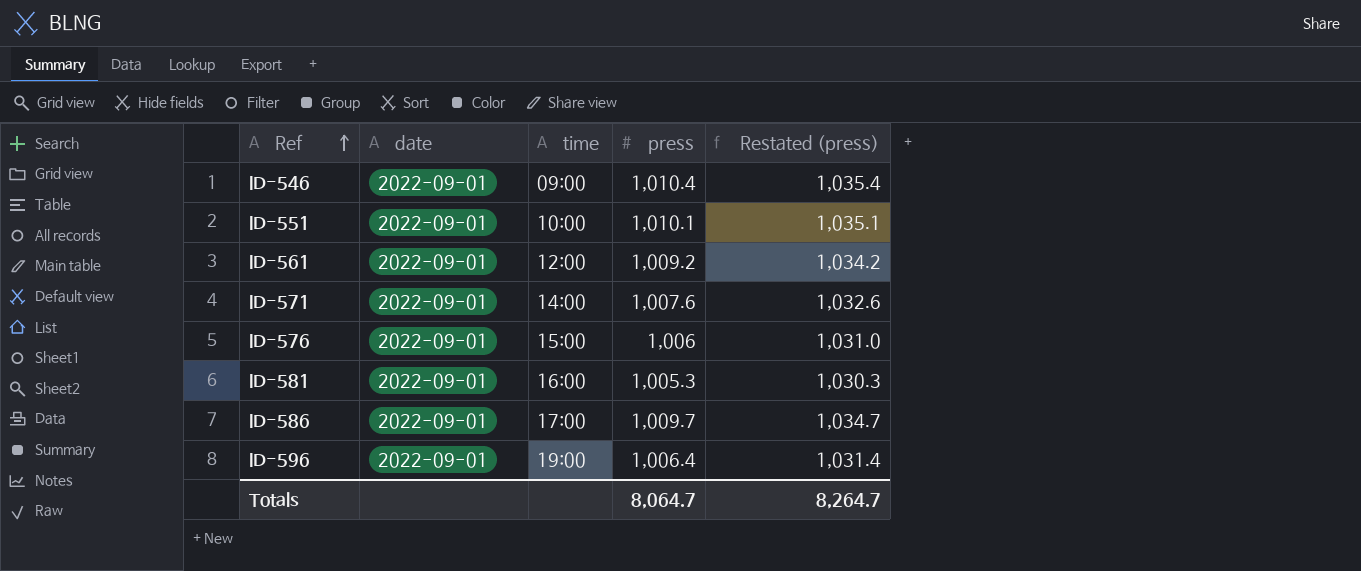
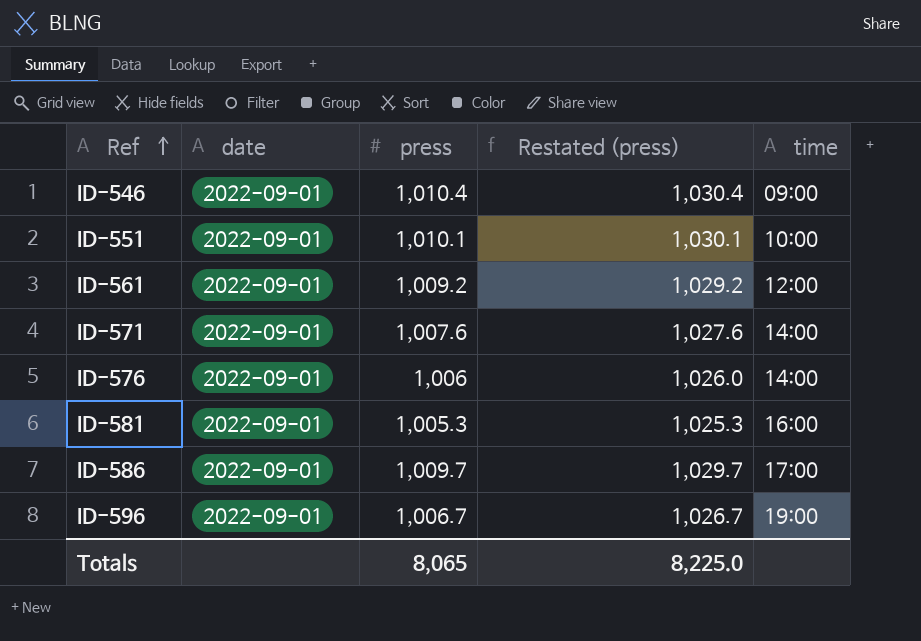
column Restated (press) | formula: [press] + 25 -> [press] + 20
column time | position: 3 -> 5
ID-576 | time: 15:00 -> 14:00
ID-596 | press: 1,006.4 -> 1,006.7
Totals | press: 8,064.7 -> 8,065
Totals | Restated (press): 8,264.7 -> 8,225.0

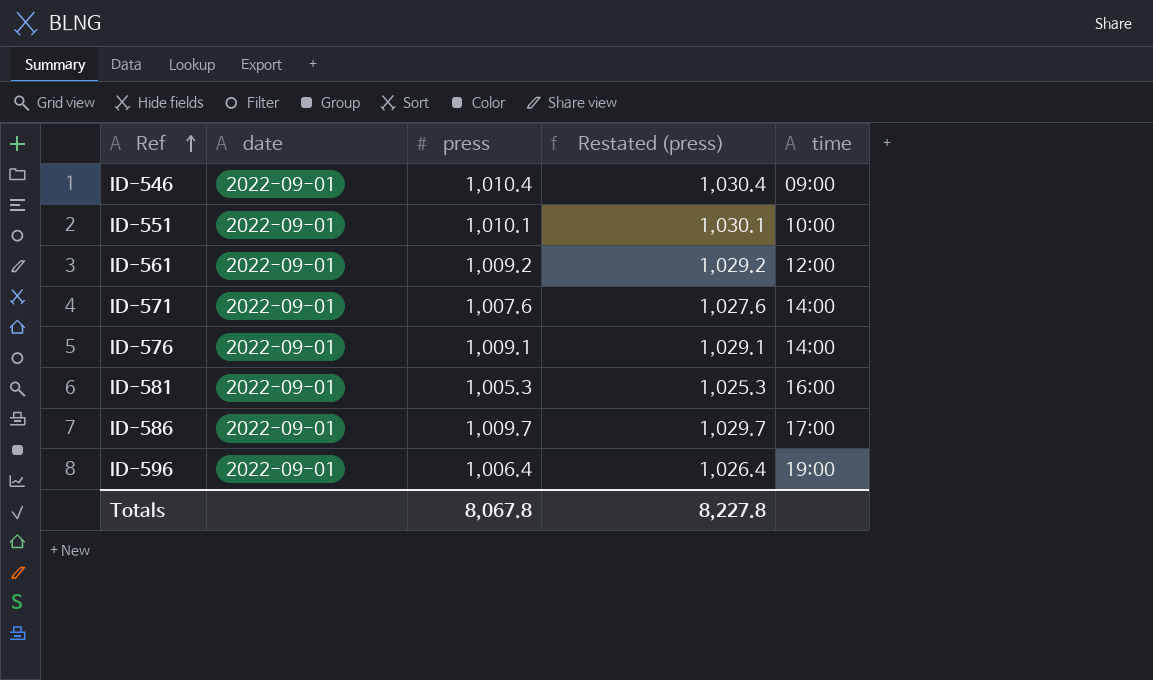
ID-576 | press: 1,006 -> 1,009.1
ID-576 | Restated (press): 1,026.0 -> 1,029.1
ID-596 | press: 1,006.7 -> 1,006.4
ID-596 | Restated (press): 1,026.7 -> 1,026.4
Totals | press: 8,065 -> 8,067.8
Totals | Restated (press): 8,225.0 -> 8,227.8

